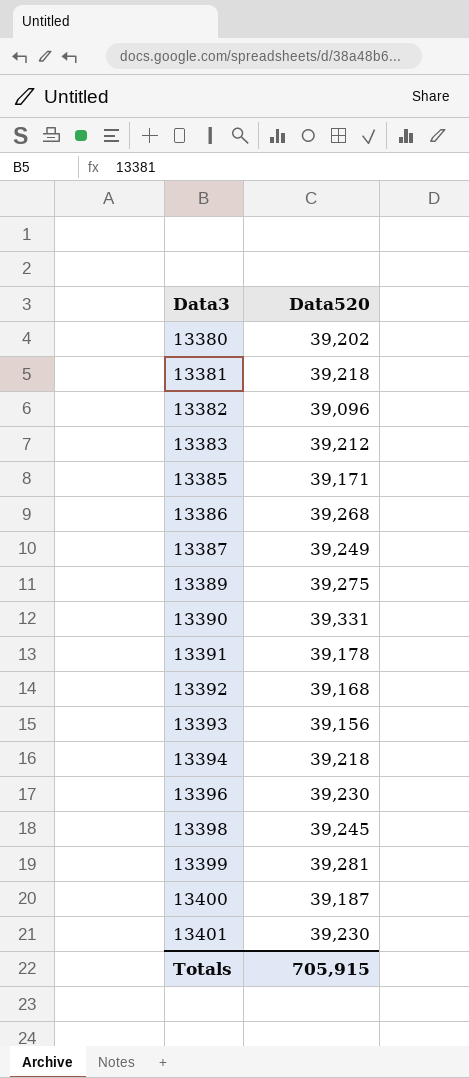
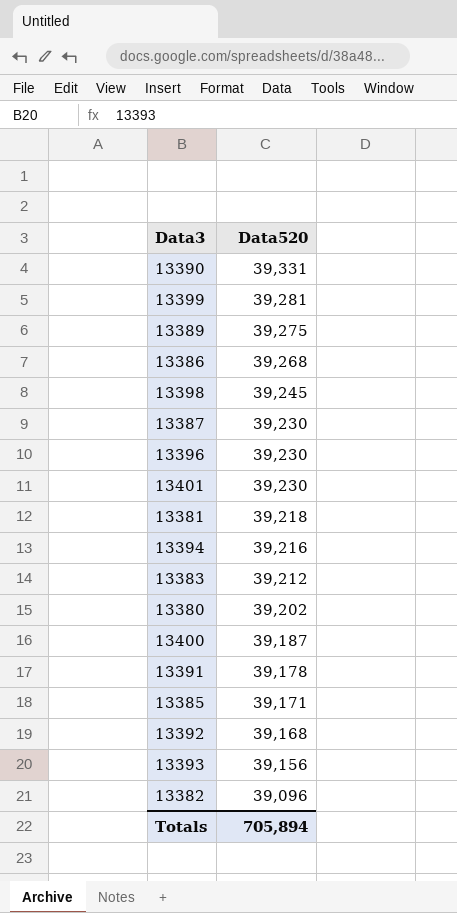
row order: Data3 ascending -> Data520 descending
13387 | Data520: 39,249 -> 39,230
13394 | Data520: 39,218 -> 39,216
Totals | Data520: 705,915 -> 705,894

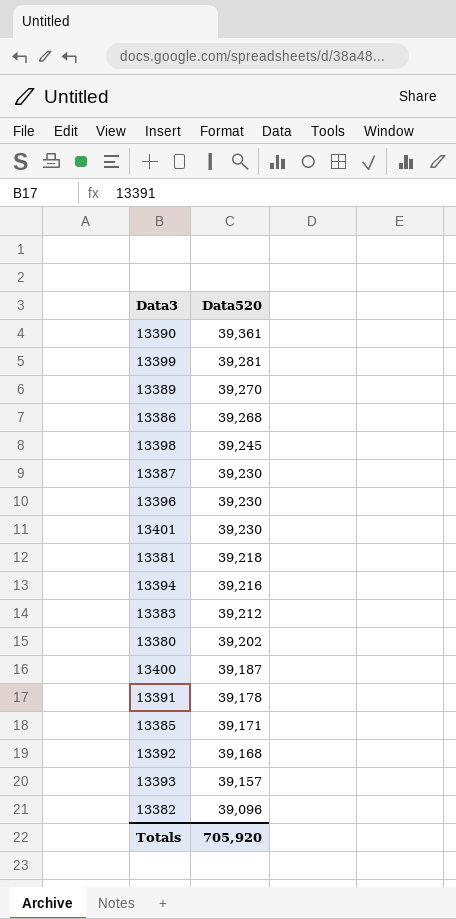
13390 | Data520: 39,331 -> 39,361
13389 | Data520: 39,275 -> 39,270
13393 | Data520: 39,156 -> 39,157
Totals | Data520: 705,894 -> 705,920

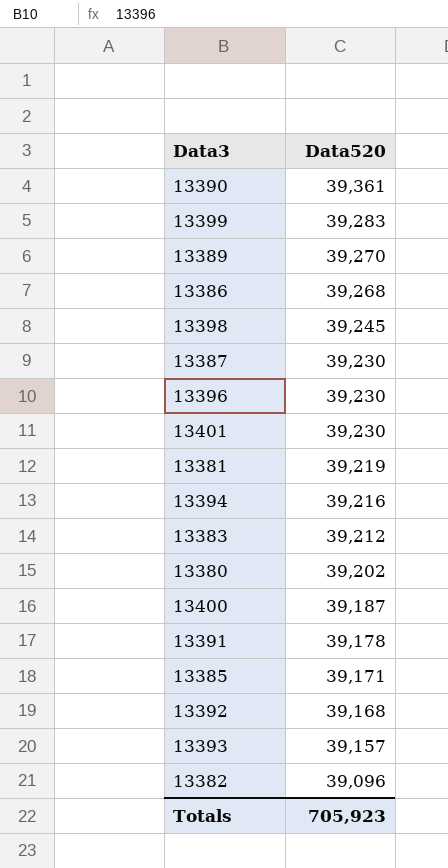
13399 | Data520: 39,281 -> 39,283
13381 | Data520: 39,218 -> 39,219
Totals | Data520: 705,920 -> 705,923

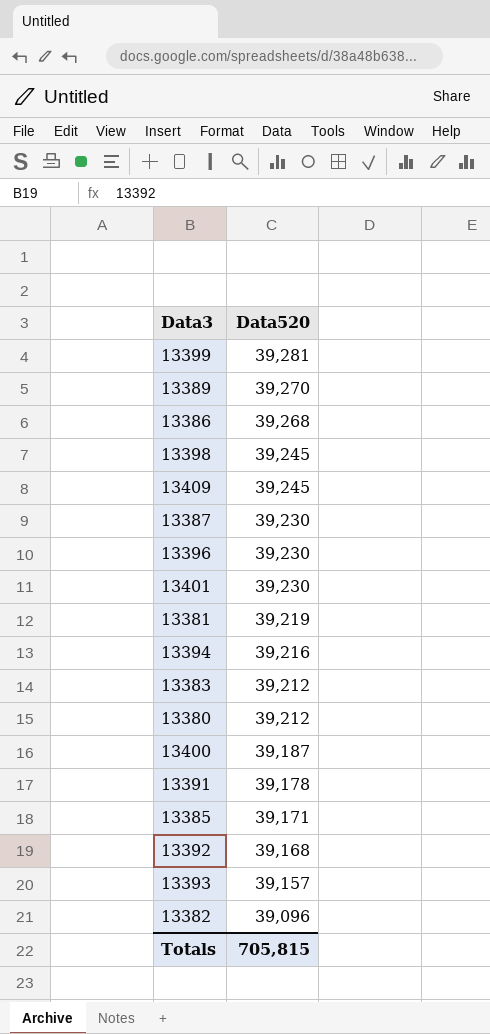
row 13390: 39,361 -> none
13399 | Data520: 39,283 -> 39,281
row 13409: none -> 39,245
13380 | Data520: 39,202 -> 39,212
Totals | Data520: 705,923 -> 705,815

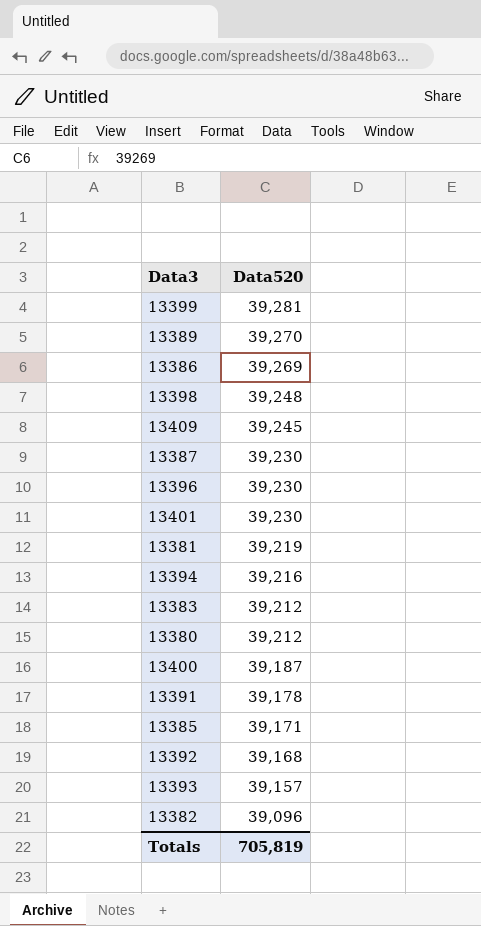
13386 | Data520: 39,268 -> 39,269
13398 | Data520: 39,245 -> 39,248
Totals | Data520: 705,815 -> 705,819

